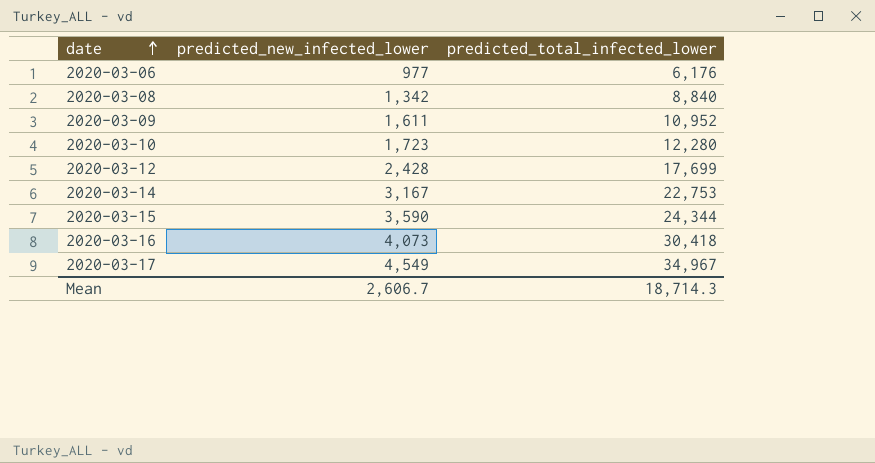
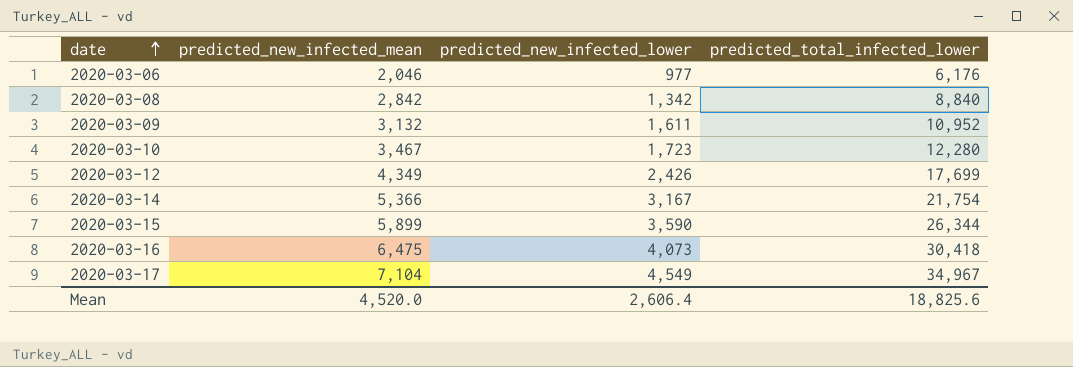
column predicted_new_infected_mean | position: none -> 2
2020-03-12 | predicted_new_infected_lower: 2,428 -> 2,426
2020-03-14 | predicted_total_infected_lower: 22,753 -> 21,754
2020-03-15 | predicted_total_infected_lower: 24,344 -> 26,344
Mean | predicted_new_infected_lower: 2,606.7 -> 2,606.4
Mean | predicted_total_infected_lower: 18,714.3 -> 18,825.6

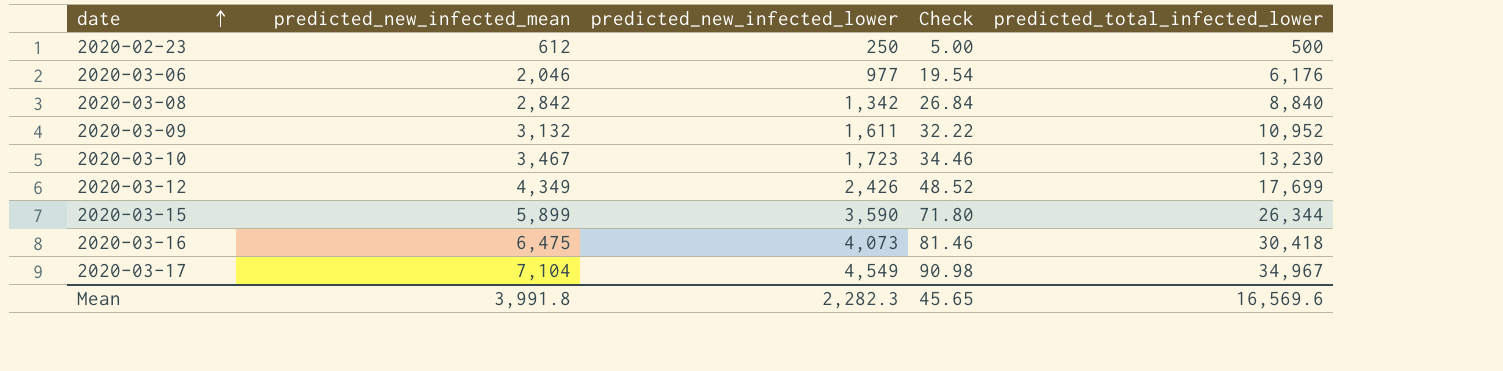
column Check | formula: none -> [predicted_new_infected_lower] * 0.02
row 2020-03-14: 5,366 | 3,167 | 21,754 -> none
row 2020-02-23: none -> 612 | 250 | 5.00 | 500
2020-03-10 | predicted_total_infected_lower: 12,280 -> 13,230
Mean | predicted_new_infected_mean: 4,520.0 -> 3,991.8
Mean | predicted_new_infected_lower: 2,606.4 -> 2,282.3
Mean | predicted_total_infected_lower: 18,825.6 -> 16,569.6

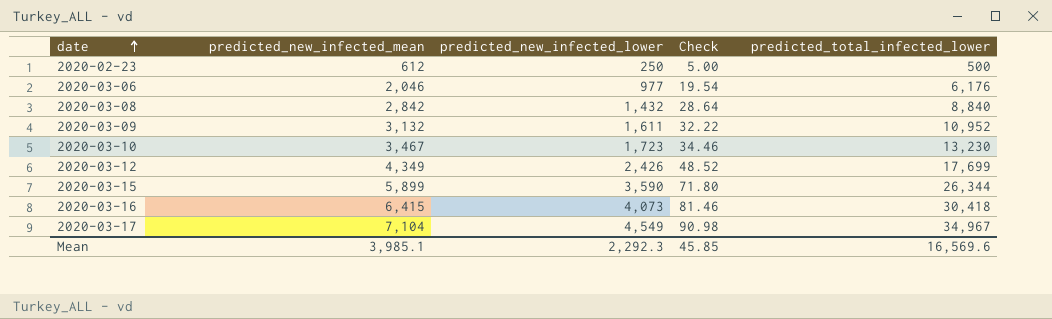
2020-03-08 | predicted_new_infected_lower: 1,342 -> 1,432
2020-03-08 | Check: 26.84 -> 28.64
2020-03-16 | predicted_new_infected_mean: 6,475 -> 6,415
Mean | predicted_new_infected_mean: 3,991.8 -> 3,985.1
Mean | predicted_new_infected_lower: 2,282.3 -> 2,292.3
Mean | Check: 45.65 -> 45.85

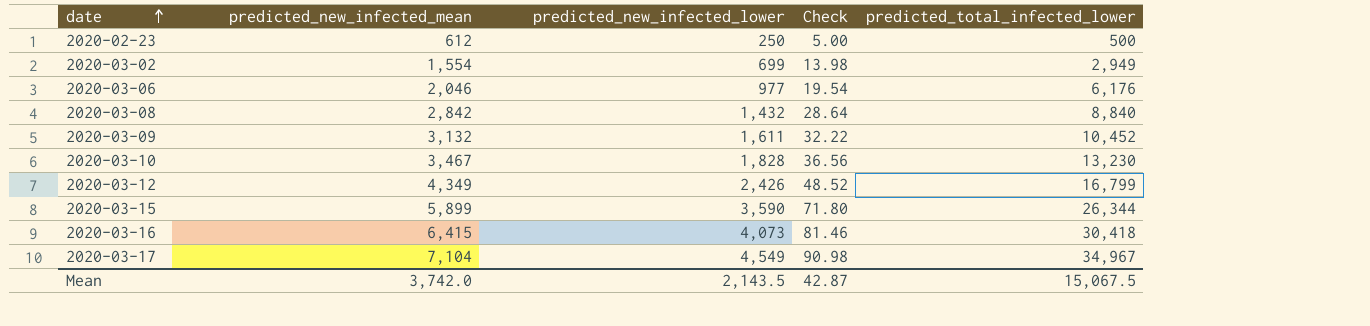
row 2020-03-02: none -> 1,554 | 699 | 13.98 | 2,949
2020-03-09 | predicted_total_infected_lower: 10,952 -> 10,452
2020-03-10 | predicted_new_infected_lower: 1,723 -> 1,828
2020-03-10 | Check: 34.46 -> 36.56
2020-03-12 | predicted_total_infected_lower: 17,699 -> 16,799
Mean | predicted_new_infected_mean: 3,985.1 -> 3,742.0
Mean | predicted_new_infected_lower: 2,292.3 -> 2,143.5
Mean | Check: 45.85 -> 42.87
Mean | predicted_total_infected_lower: 16,569.6 -> 15,067.5

